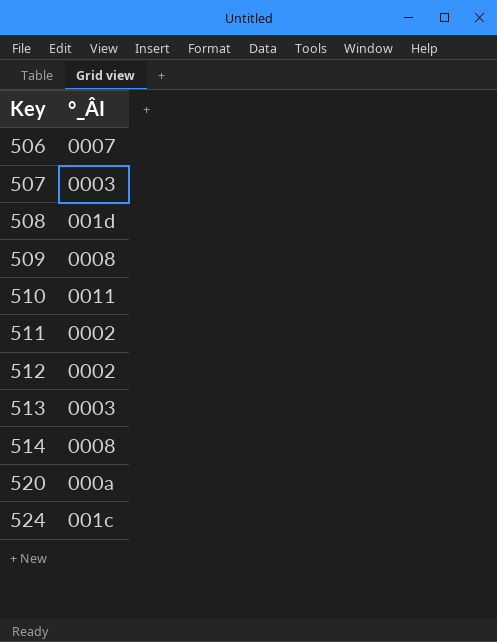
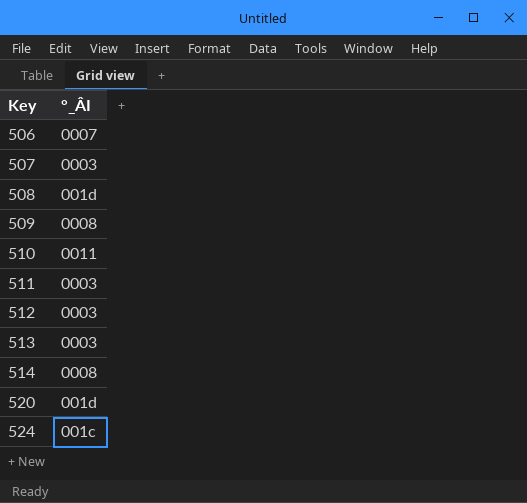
511 | °_ÂI: 0002 -> 0003
512 | °_ÂI: 0002 -> 0003
520 | °_ÂI: 000a -> 001d

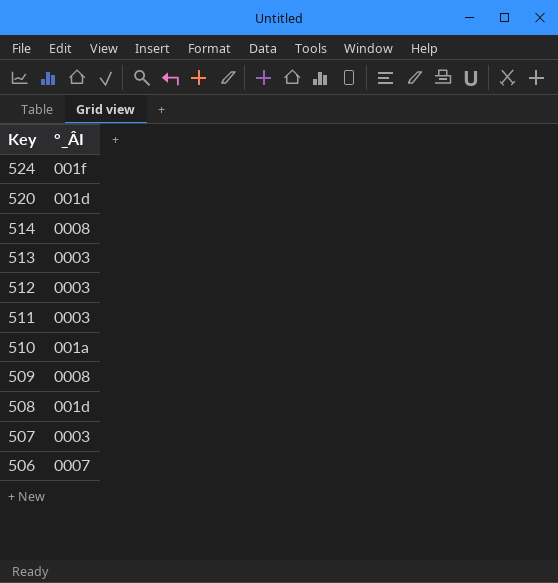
row order: Key ascending -> Key descending
524 | °_ÂI: 001c -> 001f
510 | °_ÂI: 0011 -> 001a

